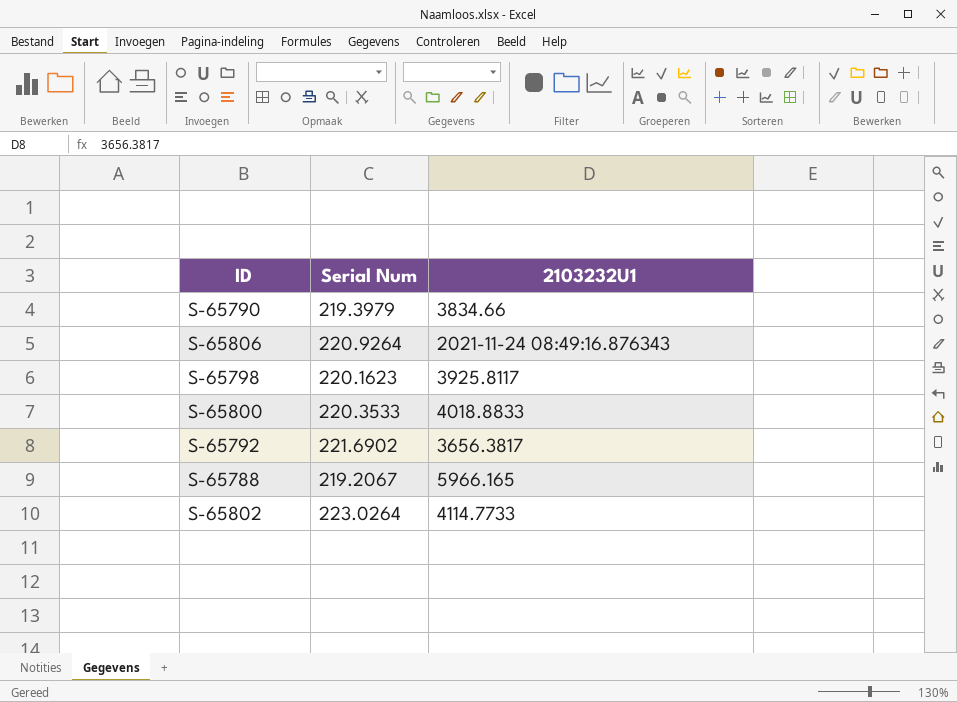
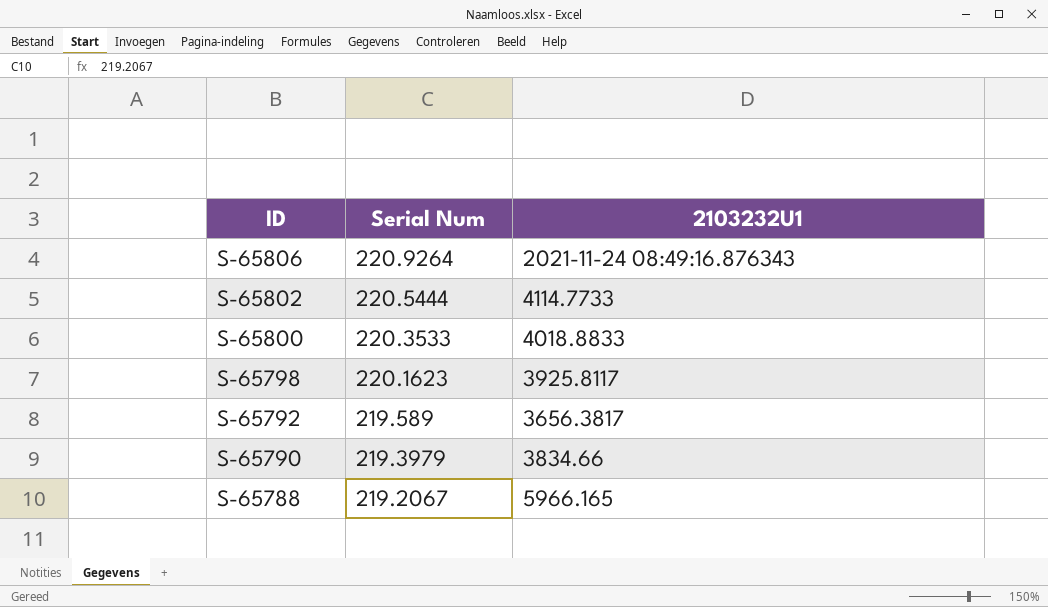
row order: none -> ID descending
S-65802 | Serial Num: 223.0264 -> 220.5444
S-65792 | Serial Num: 221.6902 -> 219.589

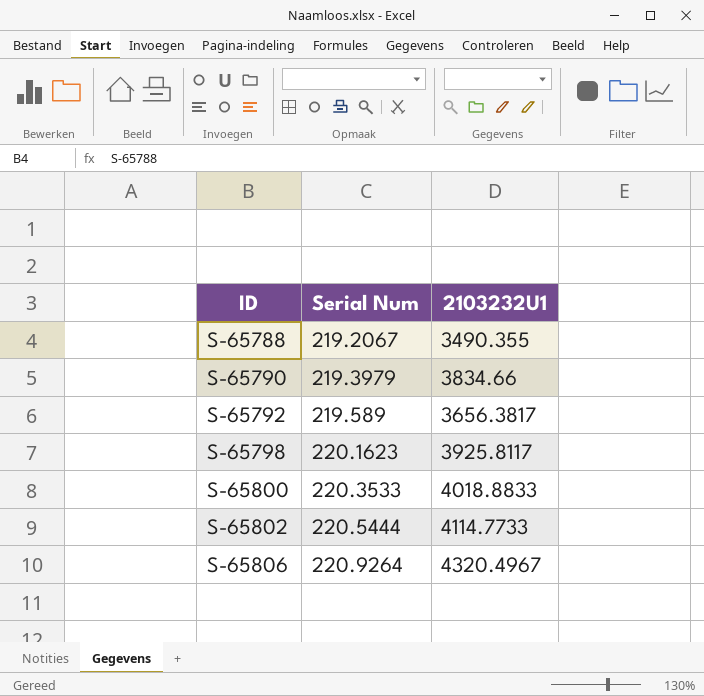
row order: ID descending -> ID ascending
S-65788 | 2103232U1: 5966.165 -> 3490.355
S-65806 | 2103232U1: 2021-11-24 08:49:16.876343 -> 4320.4967

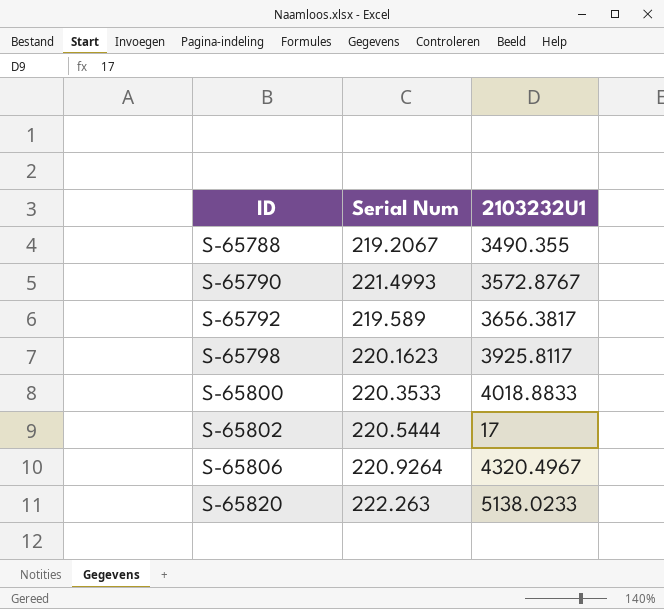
S-65790 | Serial Num: 219.3979 -> 221.4993
S-65790 | 2103232U1: 3834.66 -> 3572.8767
S-65802 | 2103232U1: 4114.7733 -> 17
row S-65820: none -> 222.263 | 5138.0233

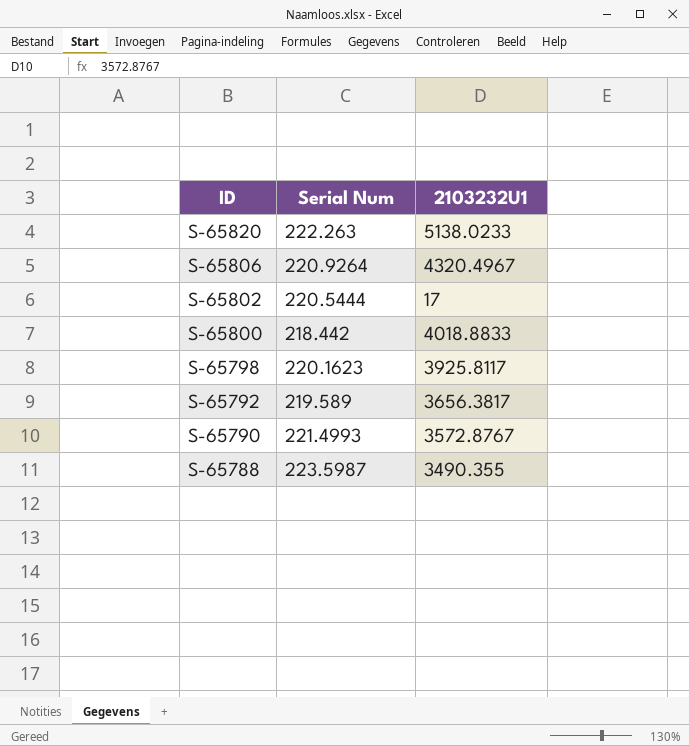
row order: ID ascending -> ID descending
S-65800 | Serial Num: 220.3533 -> 218.442
S-65788 | Serial Num: 219.2067 -> 223.5987

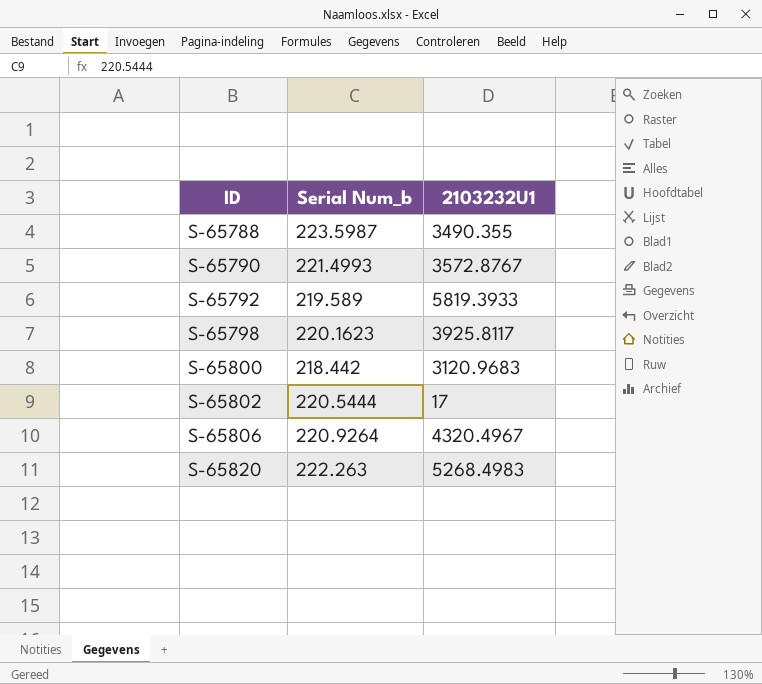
row order: ID descending -> ID ascending
column name: Serial Num -> Serial Num_b
S-65792 | 2103232U1: 3656.3817 -> 5819.3933
S-65800 | 2103232U1: 4018.8833 -> 3120.9683
S-65820 | 2103232U1: 5138.0233 -> 5268.4983

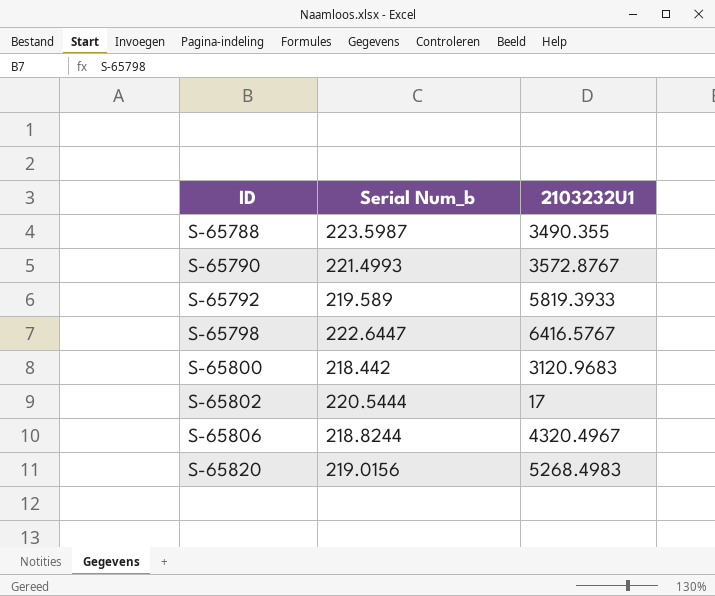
S-65798 | Serial Num_b: 220.1623 -> 222.6447
S-65798 | 2103232U1: 3925.8117 -> 6416.5767
S-65806 | Serial Num_b: 220.9264 -> 218.8244
S-65820 | Serial Num_b: 222.263 -> 219.0156

